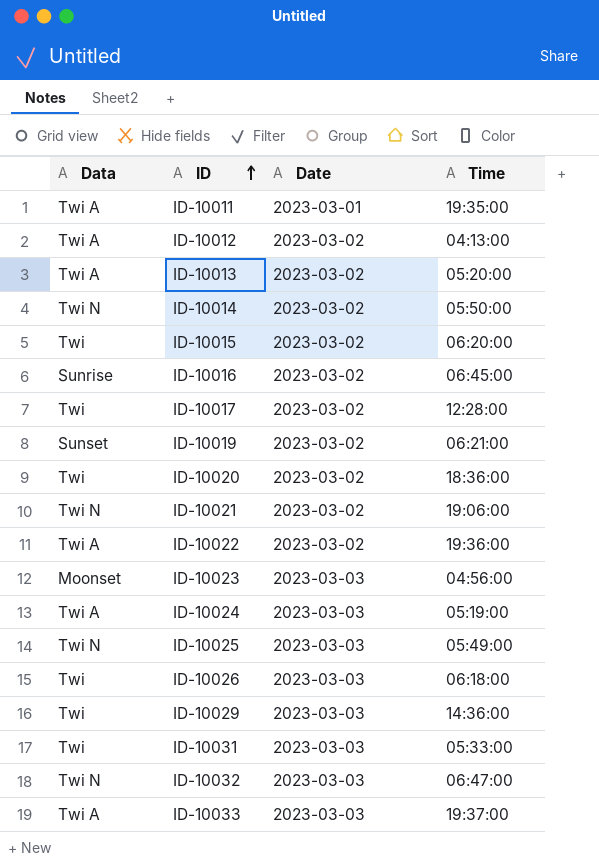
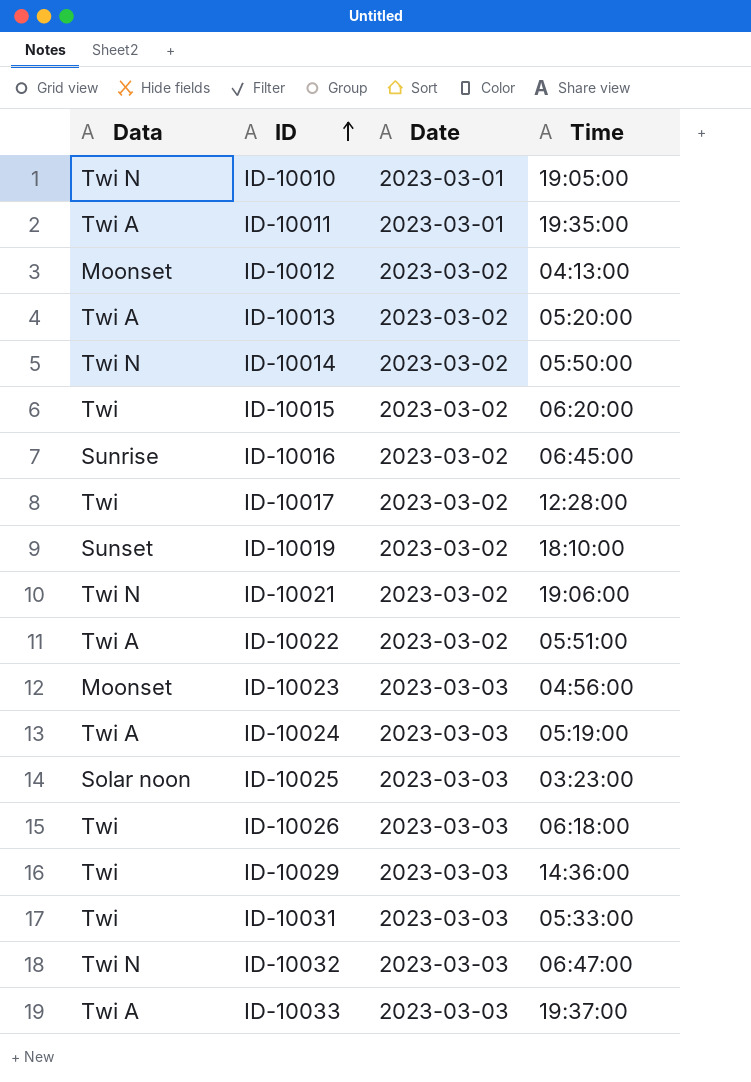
row ID-10020: Twi | 2023-03-02 | 18:36:00 -> none
row ID-10010: none -> Twi N | 2023-03-01 | 19:05:00
ID-10012 | Data: Twi A -> Moonset
ID-10019 | Time: 06:21:00 -> 18:10:00
ID-10022 | Time: 19:36:00 -> 05:51:00
ID-10025 | Data: Twi N -> Solar noon
ID-10025 | Time: 05:49:00 -> 03:23:00

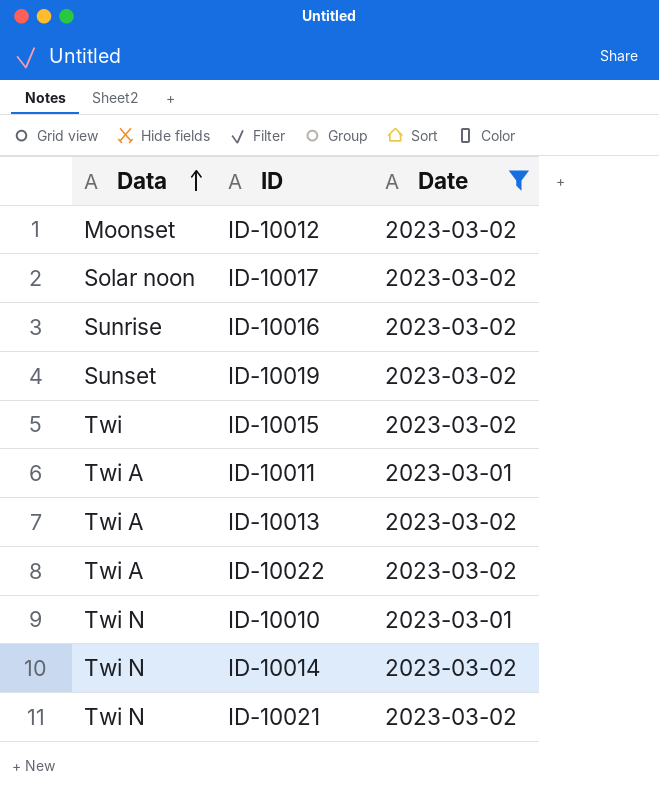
filter: none -> Date != 2023-03-03
row order: ID ascending -> Data ascending
column Time | position: 4 -> none
ID-10017 | Data: Twi -> Solar noon

